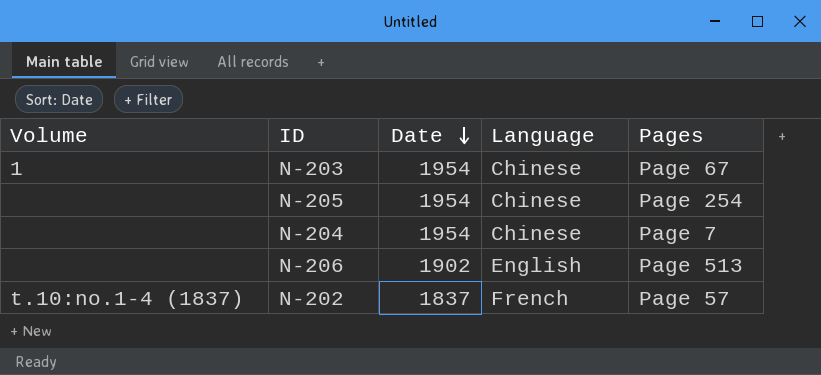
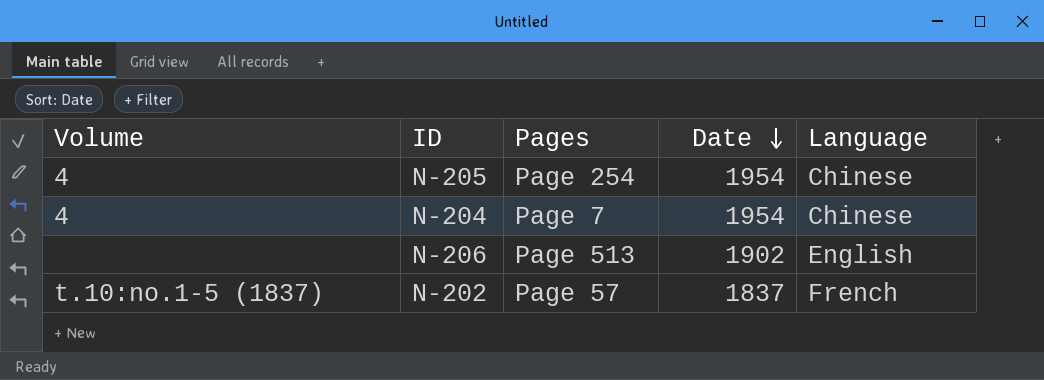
column Pages | position: 5 -> 3
row N-203: 1 | 1954 | Chinese | Page 67 -> none
N-205 | Volume: none -> 4
N-204 | Volume: none -> 4
N-202 | Volume: t.10:no.1-4 (1837) -> t.10:no.1-5 (1837)

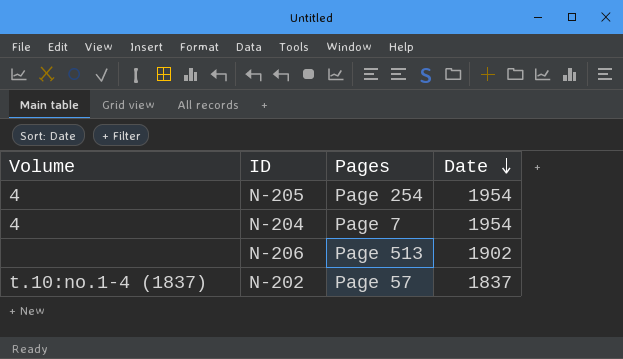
column Language | position: 5 -> none
N-202 | Volume: t.10:no.1-5 (1837) -> t.10:no.1-4 (1837)

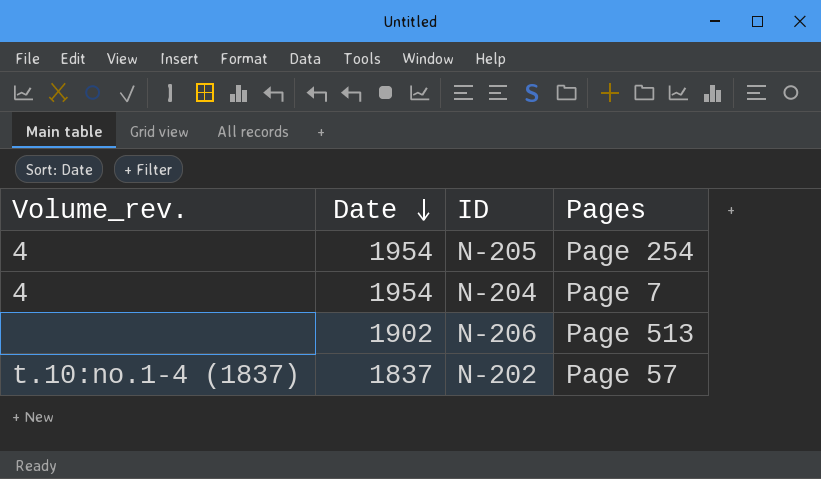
column name: Volume -> Volume_rev.
column Date | position: 4 -> 2

